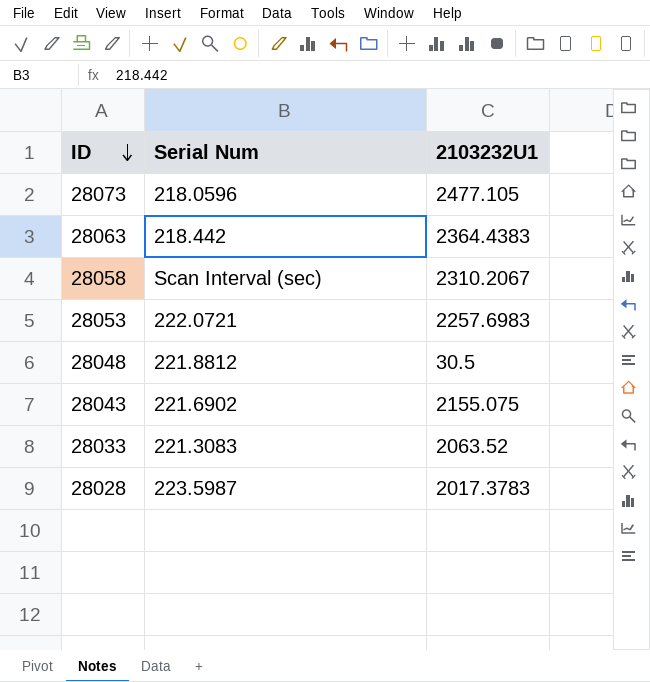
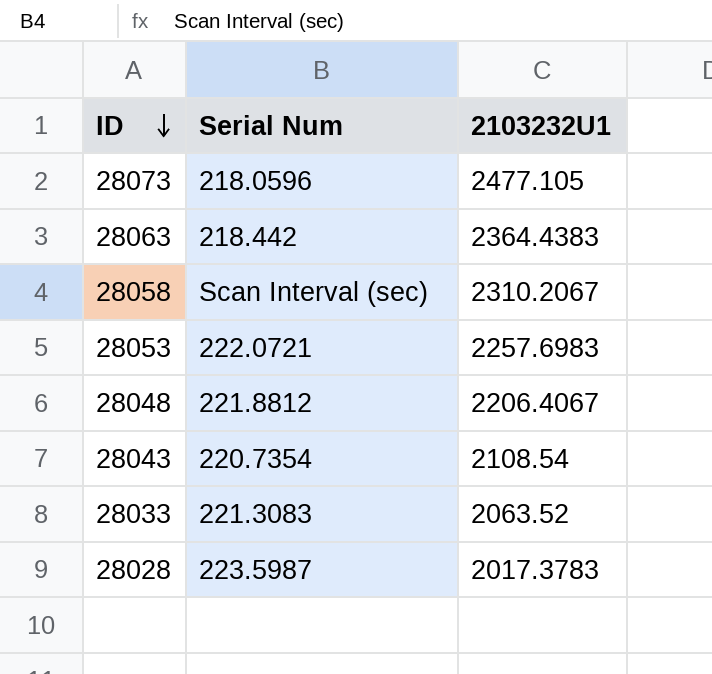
28048 | 2103232U1: 30.5 -> 2206.4067
28043 | Serial Num: 221.6902 -> 220.7354
28043 | 2103232U1: 2155.075 -> 2108.54

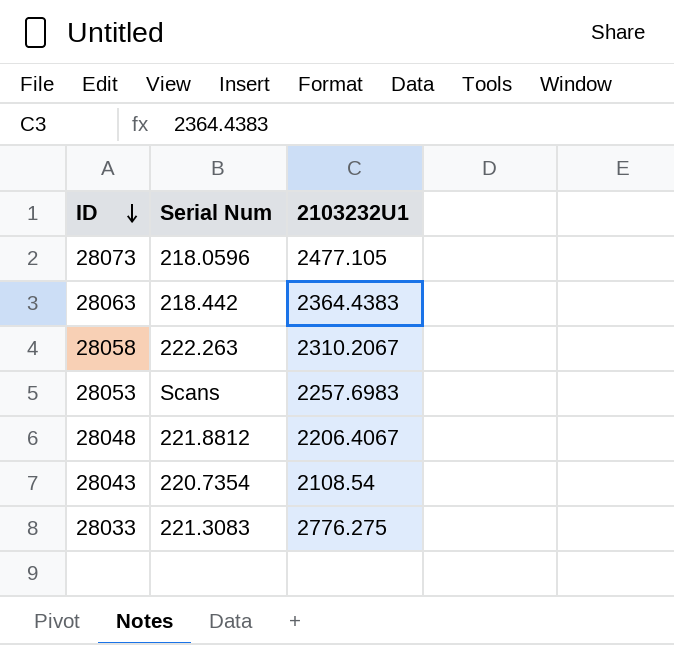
row 28028: 223.5987 | 2017.3783 -> none
28058 | Serial Num: Scan Interval (sec) -> 222.263
28053 | Serial Num: 222.0721 -> Scans
28033 | 2103232U1: 2063.52 -> 2776.275

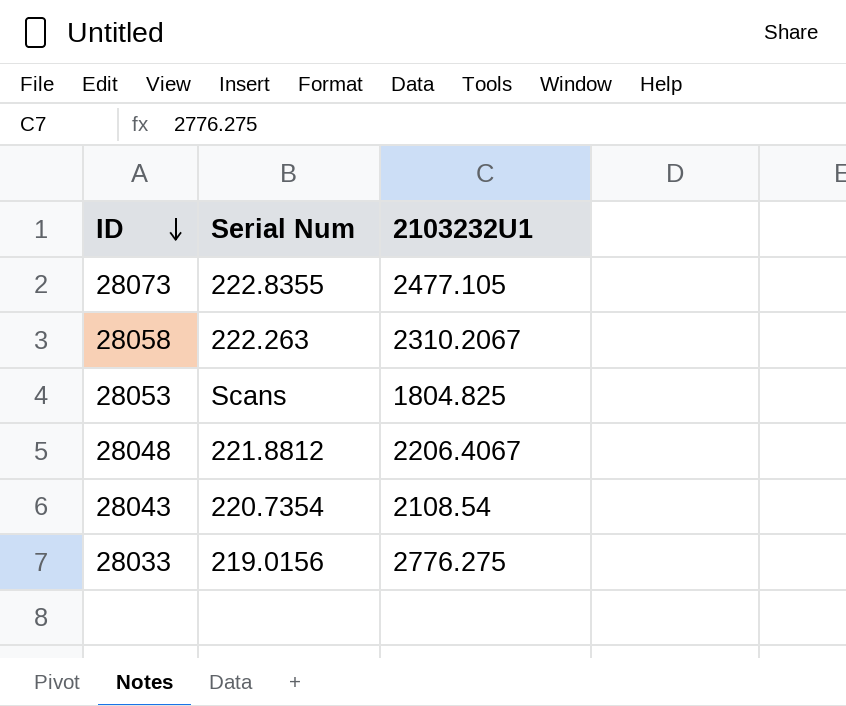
row 28063: 218.442 | 2364.4383 -> none
28073 | Serial Num: 218.0596 -> 222.8355
28053 | 2103232U1: 2257.6983 -> 1804.825
28033 | Serial Num: 221.3083 -> 219.0156

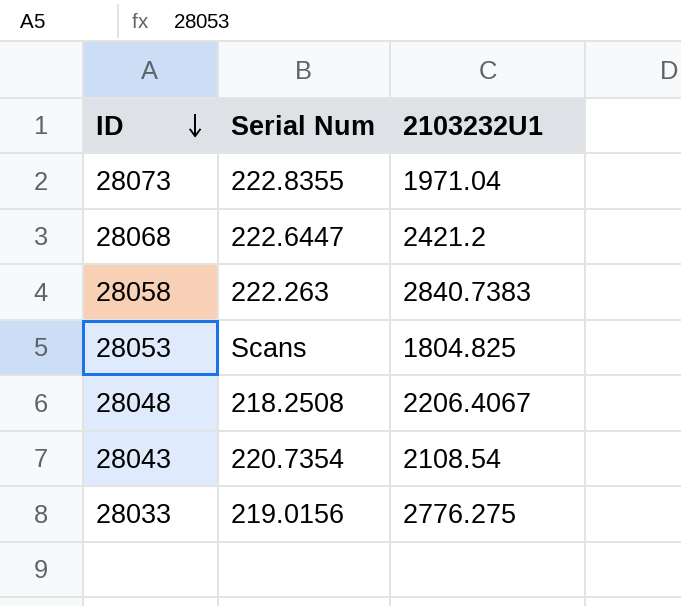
28073 | 2103232U1: 2477.105 -> 1971.04
row 28068: none -> 222.6447 | 2421.2
28058 | 2103232U1: 2310.2067 -> 2840.7383
28048 | Serial Num: 221.8812 -> 218.2508

